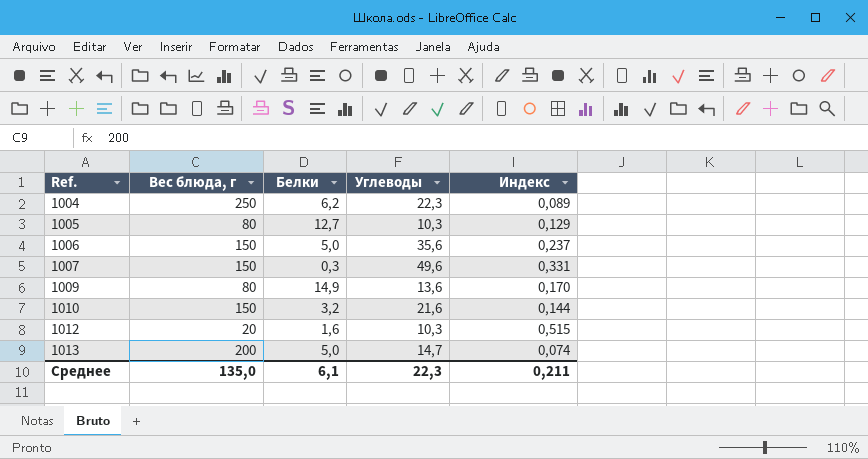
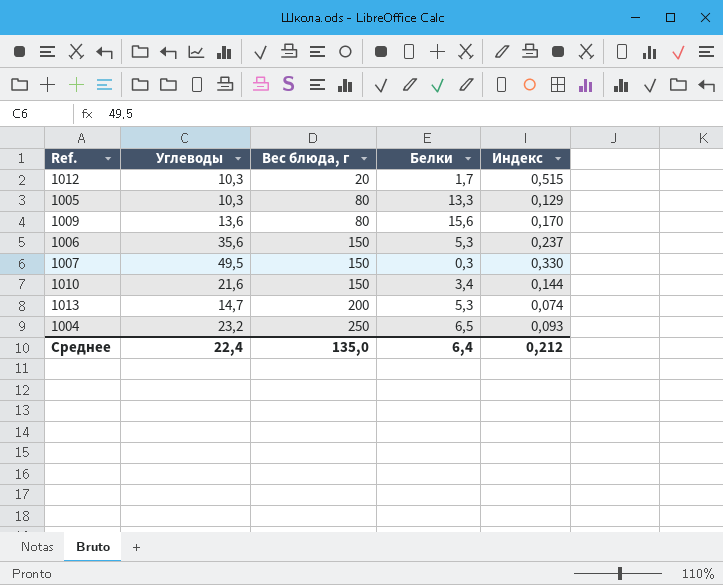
row order: Ref. ascending -> Вес блюда, г ascending
column Углеводы | position: 4 -> 2
1012 | Белки: 1,6 -> 1,7
1005 | Белки: 12,7 -> 13,3
1009 | Белки: 14,9 -> 15,6
1006 | Белки: 5,0 -> 5,3
1007 | Углеводы: 49,6 -> 49,5
1007 | Индекс: 0,331 -> 0,330
1010 | Белки: 3,2 -> 3,4
1013 | Белки: 5,0 -> 5,3
1004 | Углеводы: 22,3 -> 23,2
1004 | Белки: 6,2 -> 6,5
1004 | Индекс: 0,089 -> 0,093
Среднее | Углеводы: 22,3 -> 22,4
Среднее | Белки: 6,1 -> 6,4
Среднее | Индекс: 0,211 -> 0,212

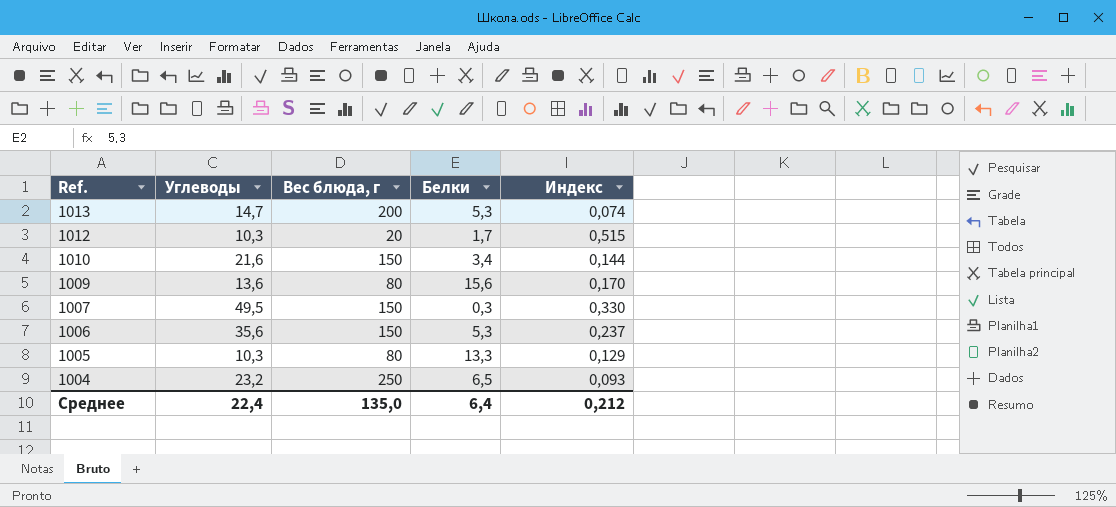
row order: Вес блюда, г ascending -> Ref. descending

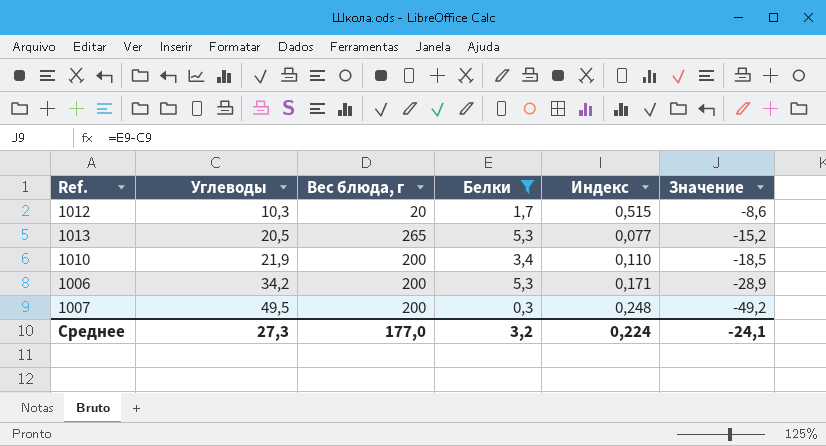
filter: none -> Белки <= 5,3
row order: Ref. descending -> Углеводы ascending
column Значение | formula: none -> [Белки] - [Углеводы]
1013 | Углеводы: 14,7 -> 20,5
1013 | Вес блюда, г: 200 -> 265
1013 | Индекс: 0,074 -> 0,077
1010 | Углеводы: 21,6 -> 21,9
1010 | Вес блюда, г: 150 -> 200
1010 | Индекс: 0,144 -> 0,110
1006 | Углеводы: 35,6 -> 34,2
1006 | Вес блюда, г: 150 -> 200
1006 | Индекс: 0,237 -> 0,171
1007 | Вес блюда, г: 150 -> 200
1007 | Индекс: 0,330 -> 0,248
Среднее | Углеводы: 22,4 -> 27,3
Среднее | Вес блюда, г: 135,0 -> 177,0
Среднее | Белки: 6,4 -> 3,2
Среднее | Индекс: 0,212 -> 0,224

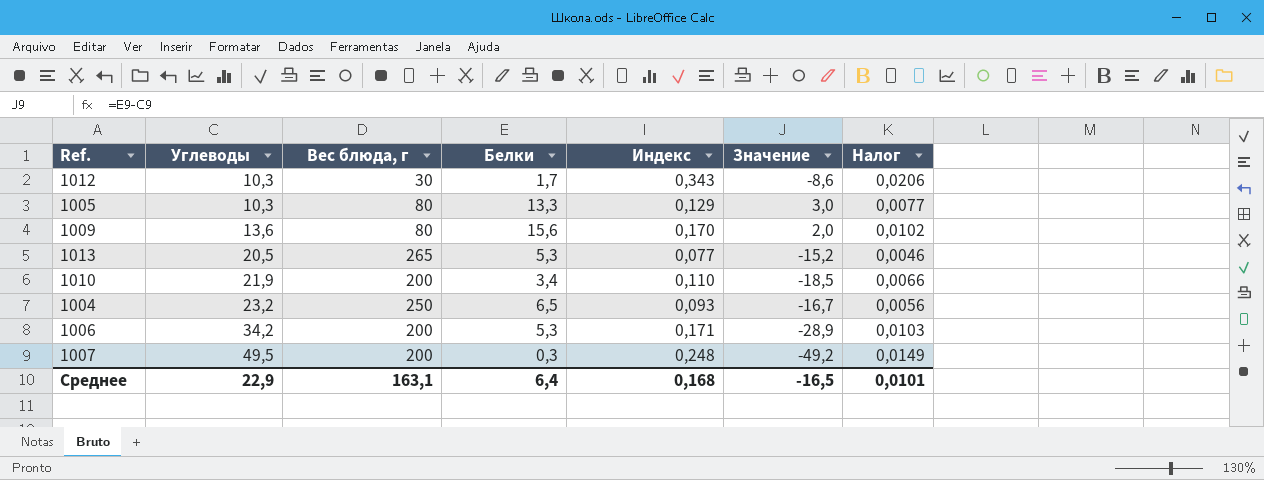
filter: Белки <= 5,3 -> none
column Налог | formula: none -> [Индекс] * 0,06
1012 | Вес блюда, г: 20 -> 30
1012 | Индекс: 0,515 -> 0,343
Среднее | Углеводы: 27,3 -> 22,9
Среднее | Вес блюда, г: 177,0 -> 163,1
Среднее | Белки: 3,2 -> 6,4
Среднее | Индекс: 0,224 -> 0,168
Среднее | Значение: -24,1 -> -16,5

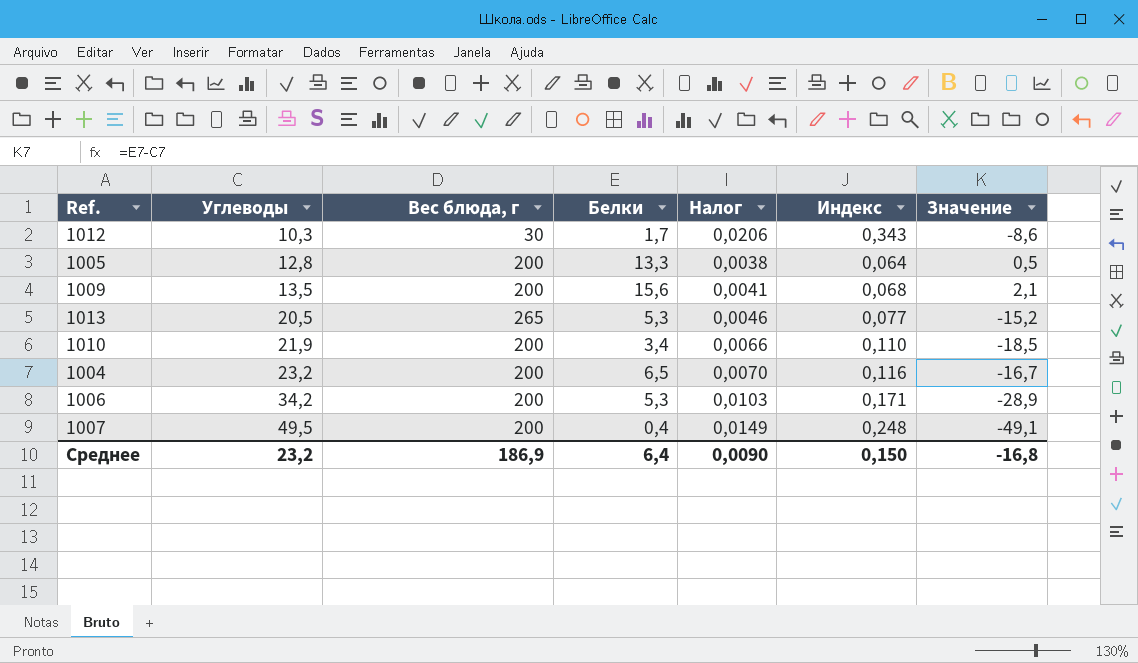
column Налог | position: 7 -> 5
1005 | Углеводы: 10,3 -> 12,8
1005 | Вес блюда, г: 80 -> 200
1005 | Налог: 0,0077 -> 0,0038
1005 | Индекс: 0,129 -> 0,064
1005 | Значение: 3,0 -> 0,5
1009 | Углеводы: 13,6 -> 13,5
1009 | Вес блюда, г: 80 -> 200
1009 | Налог: 0,0102 -> 0,0041
1009 | Индекс: 0,170 -> 0,068
1009 | Значение: 2,0 -> 2,1
1004 | Вес блюда, г: 250 -> 200
1004 | Налог: 0,0056 -> 0,0070
1004 | Индекс: 0,093 -> 0,116
1007 | Белки: 0,3 -> 0,4
1007 | Значение: -49,2 -> -49,1
Среднее | Углеводы: 22,9 -> 23,2
Среднее | Вес блюда, г: 163,1 -> 186,9
Среднее | Налог: 0,0101 -> 0,0090
Среднее | Индекс: 0,168 -> 0,150
Среднее | Значение: -16,5 -> -16,8

